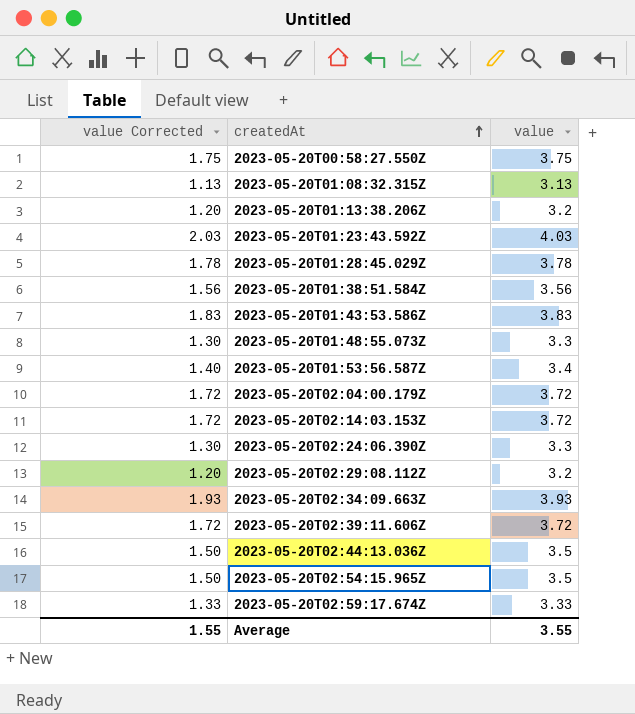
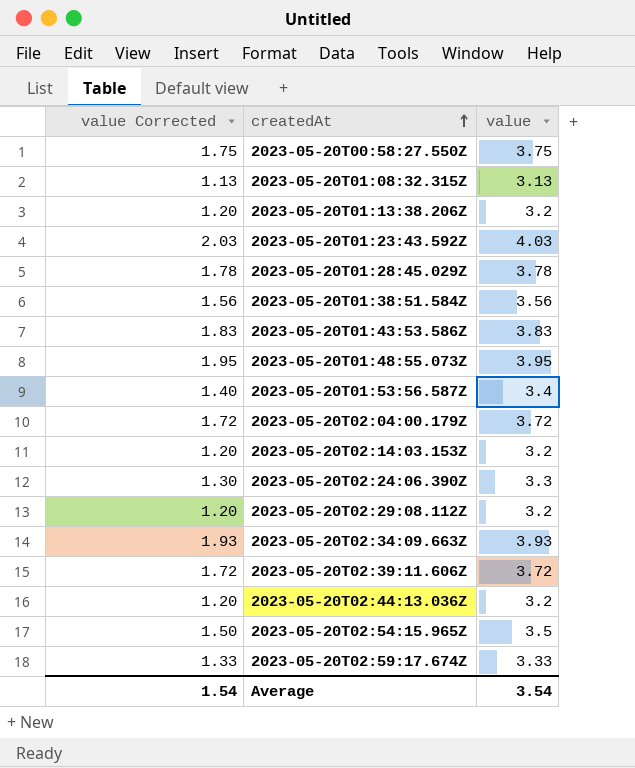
2023-05-20T01:48:55.073Z | value Corrected: 1.30 -> 1.95
2023-05-20T01:48:55.073Z | value: 3.3 -> 3.95
2023-05-20T02:14:03.153Z | value Corrected: 1.72 -> 1.20
2023-05-20T02:14:03.153Z | value: 3.72 -> 3.2
2023-05-20T02:44:13.036Z | value Corrected: 1.50 -> 1.20
2023-05-20T02:44:13.036Z | value: 3.5 -> 3.2
Average | value Corrected: 1.55 -> 1.54
Average | value: 3.55 -> 3.54

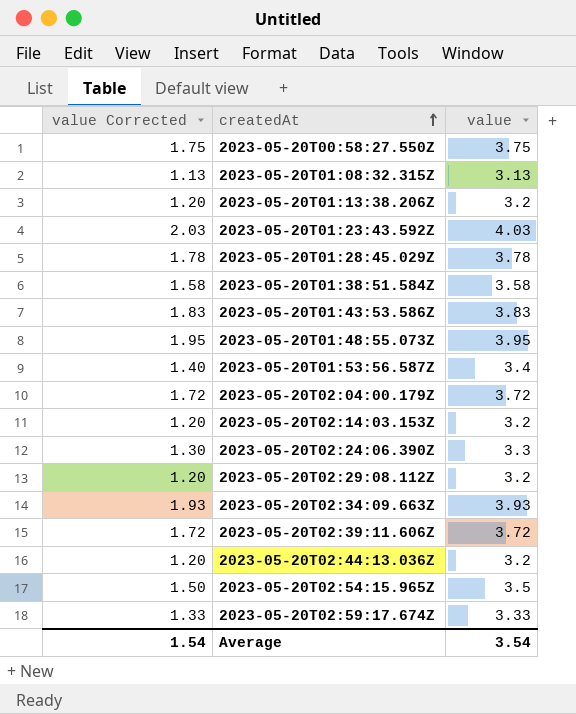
2023-05-20T01:38:51.584Z | value Corrected: 1.56 -> 1.58
2023-05-20T01:38:51.584Z | value: 3.56 -> 3.58

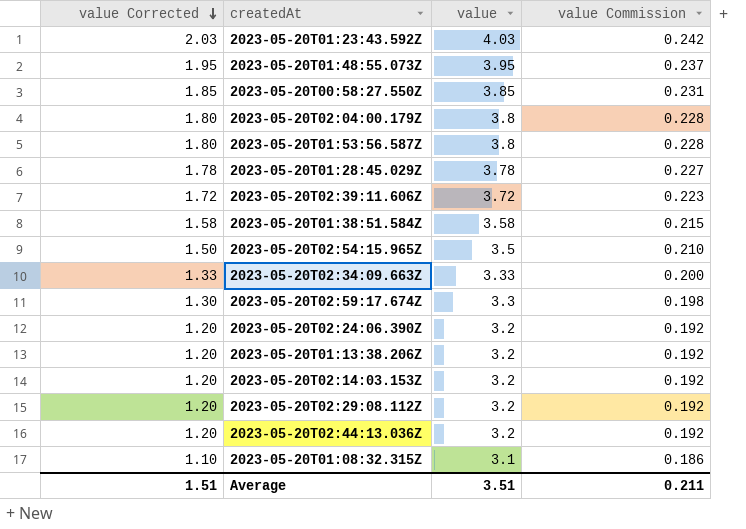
row order: createdAt ascending -> value Corrected descending
column value Commission | formula: none -> [value] * 0.06
row 2023-05-20T01:43:53.586Z: 1.83 | 3.83 -> none
2023-05-20T00:58:27.550Z | value Corrected: 1.75 -> 1.85
2023-05-20T00:58:27.550Z | value: 3.75 -> 3.85
2023-05-20T02:04:00.179Z | value Corrected: 1.72 -> 1.80
2023-05-20T02:04:00.179Z | value: 3.72 -> 3.8
2023-05-20T01:53:56.587Z | value Corrected: 1.40 -> 1.80
2023-05-20T01:53:56.587Z | value: 3.4 -> 3.8
2023-05-20T02:34:09.663Z | value Corrected: 1.93 -> 1.33
2023-05-20T02:34:09.663Z | value: 3.93 -> 3.33
2023-05-20T02:59:17.674Z | value Corrected: 1.33 -> 1.30
2023-05-20T02:59:17.674Z | value: 3.33 -> 3.3
2023-05-20T02:24:06.390Z | value Corrected: 1.30 -> 1.20
2023-05-20T02:24:06.390Z | value: 3.3 -> 3.2
2023-05-20T01:08:32.315Z | value Corrected: 1.13 -> 1.10
2023-05-20T01:08:32.315Z | value: 3.13 -> 3.1
Average | value Corrected: 1.54 -> 1.51
Average | value: 3.54 -> 3.51

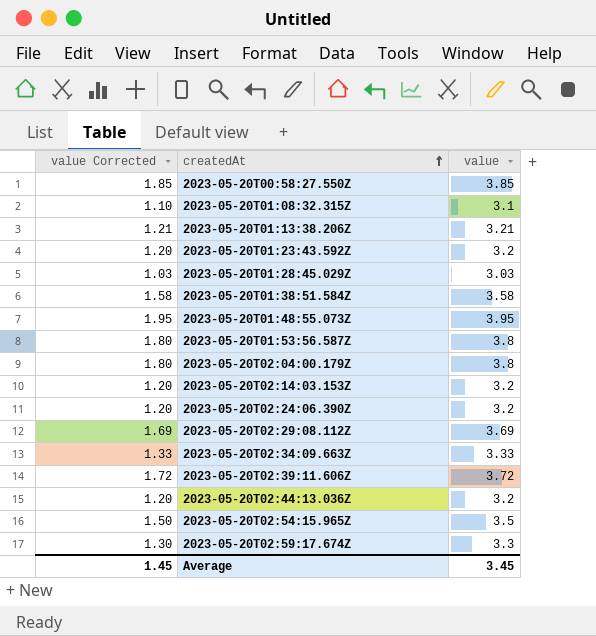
row order: value Corrected descending -> createdAt ascending
column value Commission | formula: [value] * 0.06 -> none
2023-05-20T01:13:38.206Z | value Corrected: 1.20 -> 1.21
2023-05-20T01:13:38.206Z | value: 3.2 -> 3.21
2023-05-20T01:23:43.592Z | value Corrected: 2.03 -> 1.20
2023-05-20T01:23:43.592Z | value: 4.03 -> 3.2
2023-05-20T01:28:45.029Z | value Corrected: 1.78 -> 1.03
2023-05-20T01:28:45.029Z | value: 3.78 -> 3.03
2023-05-20T02:29:08.112Z | value Corrected: 1.20 -> 1.69
2023-05-20T02:29:08.112Z | value: 3.2 -> 3.69
Average | value Corrected: 1.51 -> 1.45
Average | value: 3.51 -> 3.45

